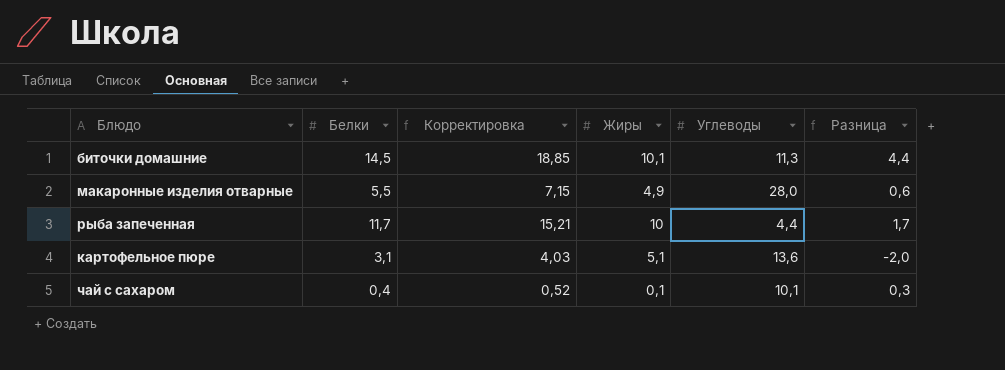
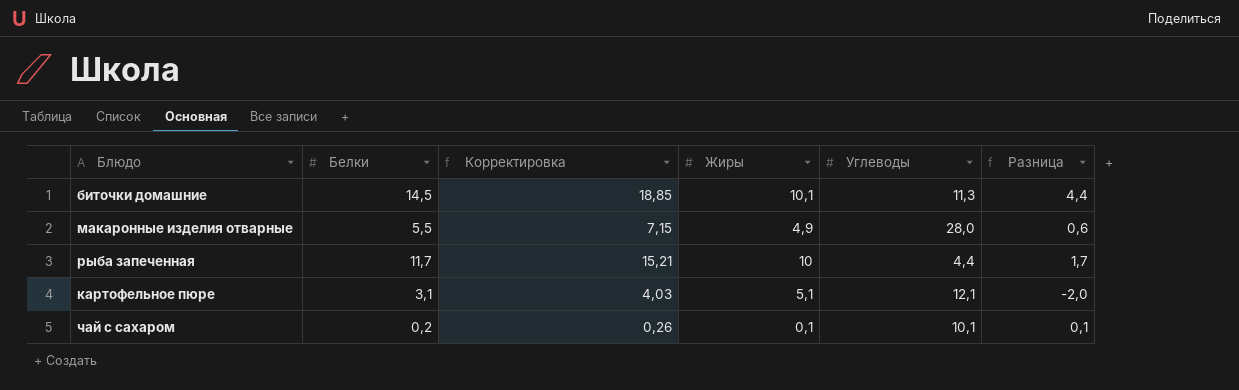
картофельное пюре | Углеводы: 13,6 -> 12,1
чай с сахаром | Белки: 0,4 -> 0,2
чай с сахаром | Корректировка: 0,52 -> 0,26
чай с сахаром | Разница: 0,3 -> 0,1

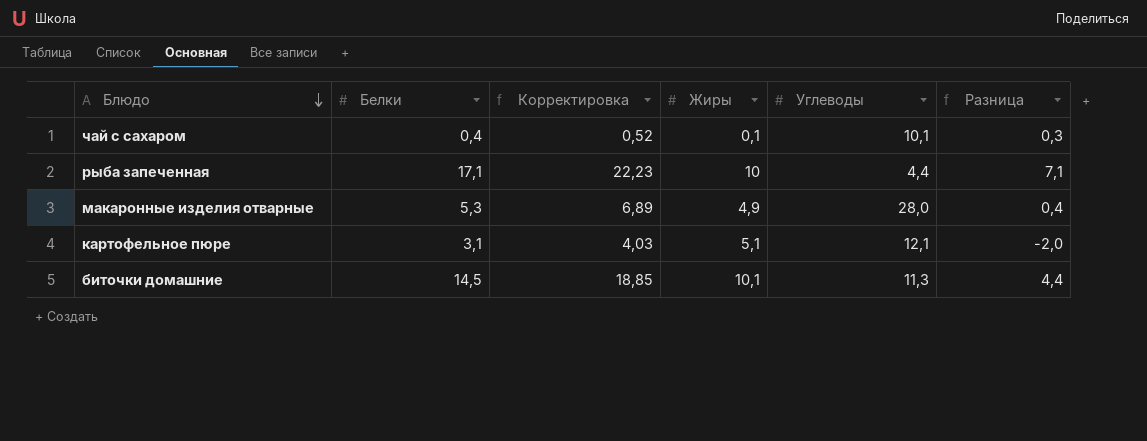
row order: none -> Блюдо descending
чай с сахаром | Белки: 0,2 -> 0,4
чай с сахаром | Корректировка: 0,26 -> 0,52
чай с сахаром | Разница: 0,1 -> 0,3
рыба запеченная | Белки: 11,7 -> 17,1
рыба запеченная | Корректировка: 15,21 -> 22,23
рыба запеченная | Разница: 1,7 -> 7,1
макаронные изделия отварные | Белки: 5,5 -> 5,3
макаронные изделия отварные | Корректировка: 7,15 -> 6,89
макаронные изделия отварные | Разница: 0,6 -> 0,4

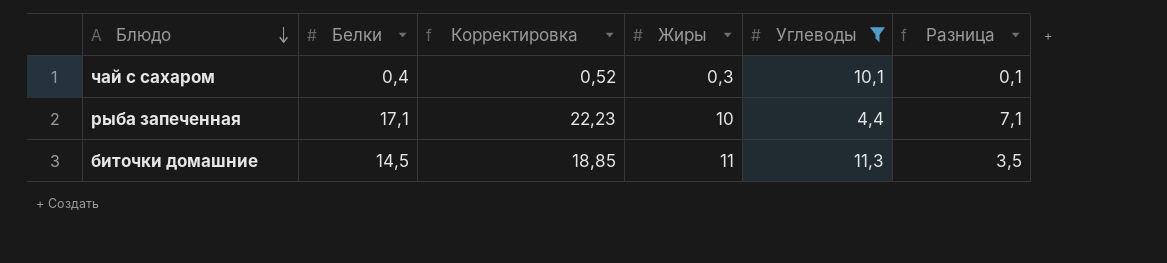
filter: none -> Углеводы <= 11,3
чай с сахаром | Жиры: 0,1 -> 0,3
чай с сахаром | Разница: 0,3 -> 0,1
биточки домашние | Жиры: 10,1 -> 11
биточки домашние | Разница: 4,4 -> 3,5

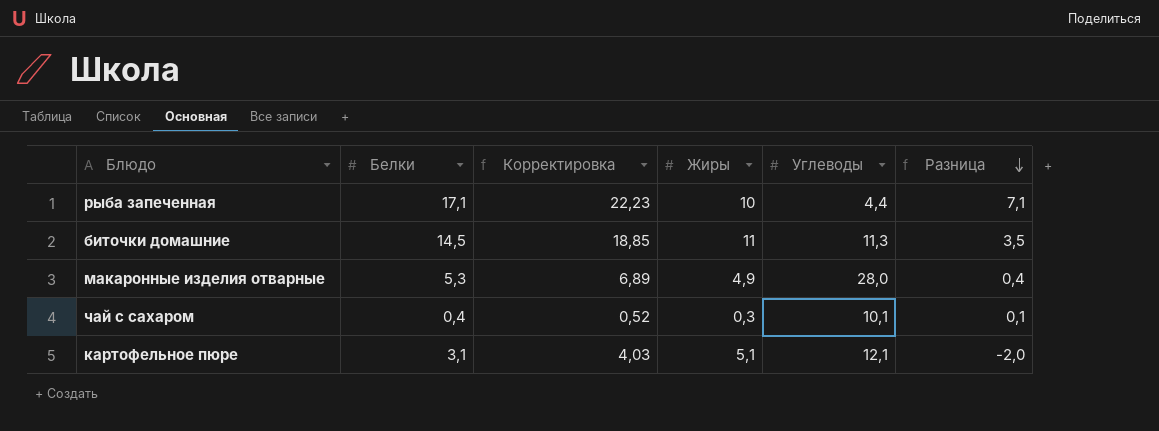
filter: Углеводы <= 11,3 -> none
row order: Блюдо descending -> Разница descending

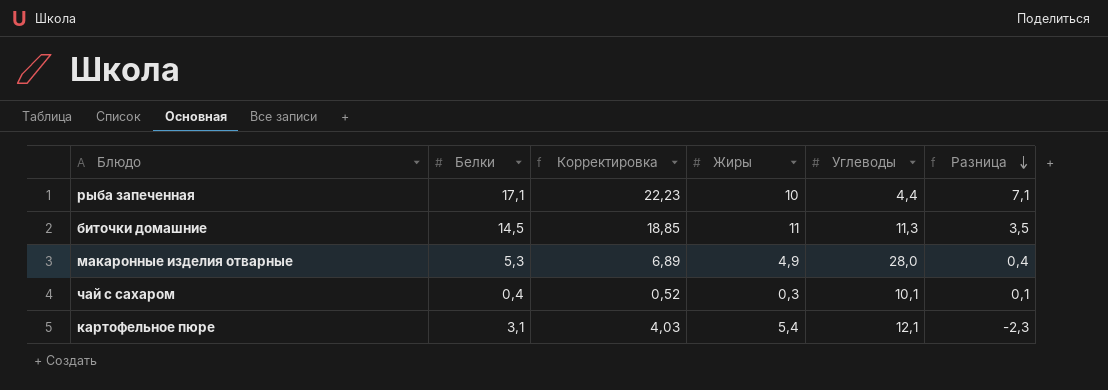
картофельное пюре | Жиры: 5,1 -> 5,4
картофельное пюре | Разница: -2,0 -> -2,3

